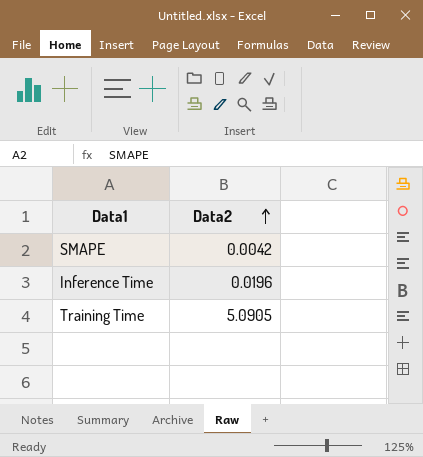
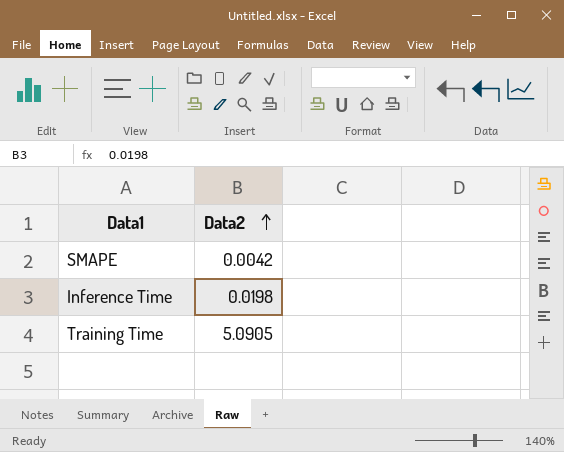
Inference Time | Data2: 0.0196 -> 0.0198

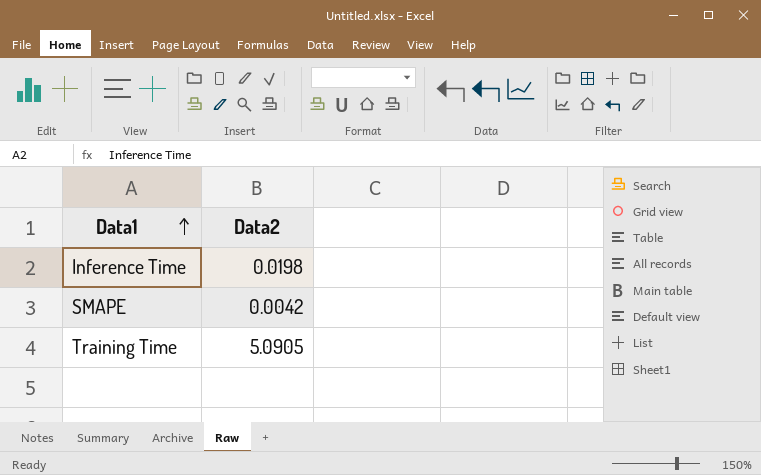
row order: Data2 ascending -> Data1 ascending

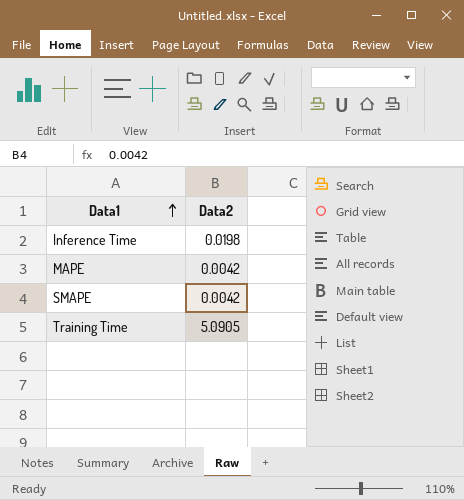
row MAPE: none -> 0.0042

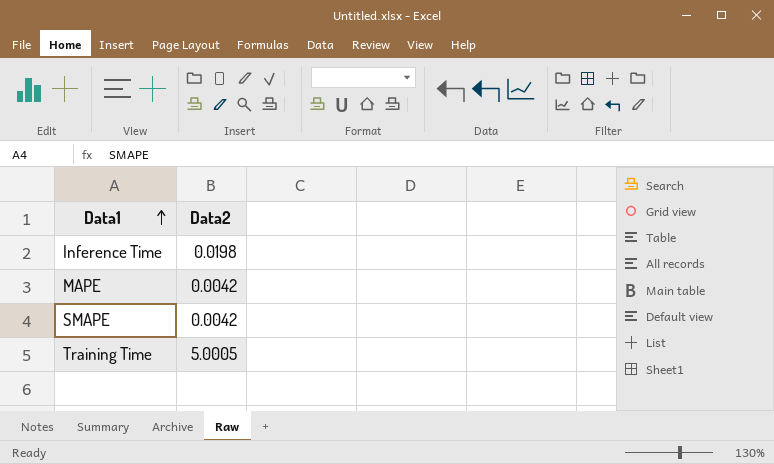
Training Time | Data2: 5.0905 -> 5.0005

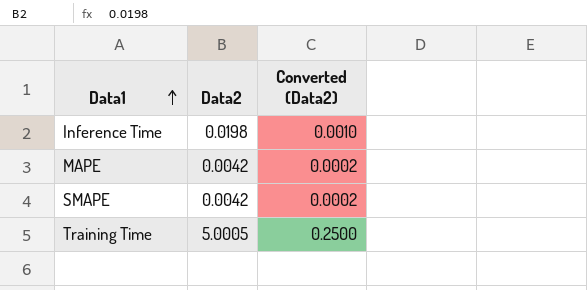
column Converted (Data2) | formula: none -> [Data2] * 0.05

